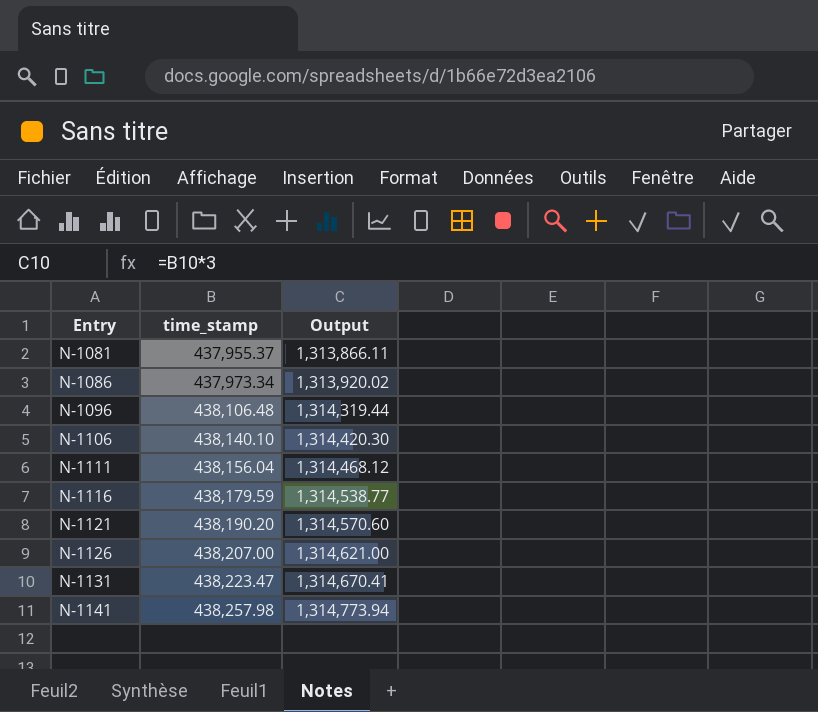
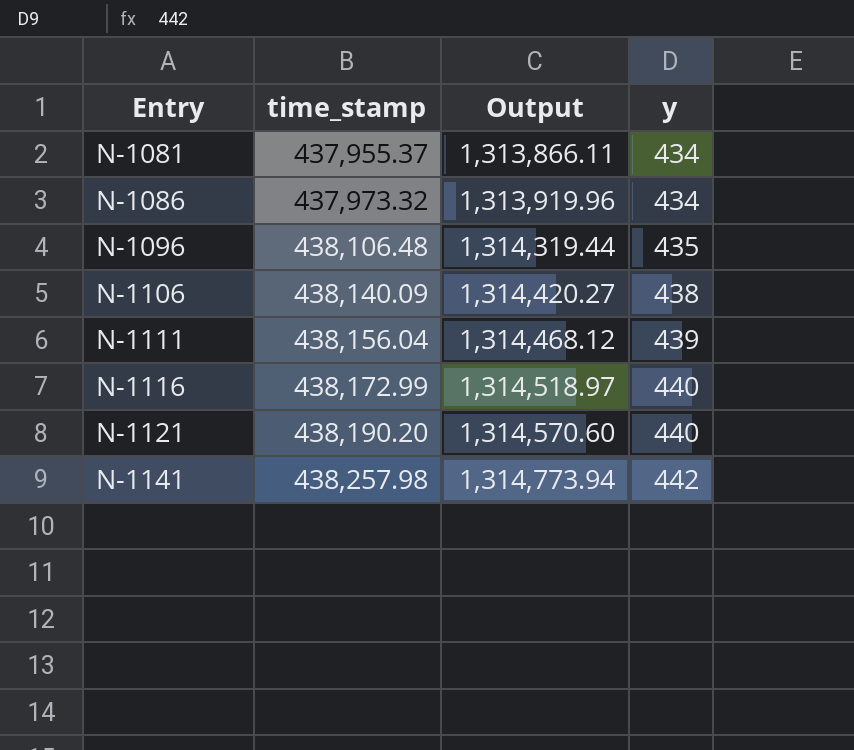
column y | position: none -> 4
row N-1126: 438,207.00 | 1,314,621.00 -> none
row N-1131: 438,223.47 | 1,314,670.41 -> none
N-1086 | time_stamp: 437,973.34 -> 437,973.32
N-1086 | Output: 1,313,920.02 -> 1,313,919.96
N-1106 | time_stamp: 438,140.10 -> 438,140.09
N-1106 | Output: 1,314,420.30 -> 1,314,420.27
N-1116 | time_stamp: 438,179.59 -> 438,172.99
N-1116 | Output: 1,314,538.77 -> 1,314,518.97

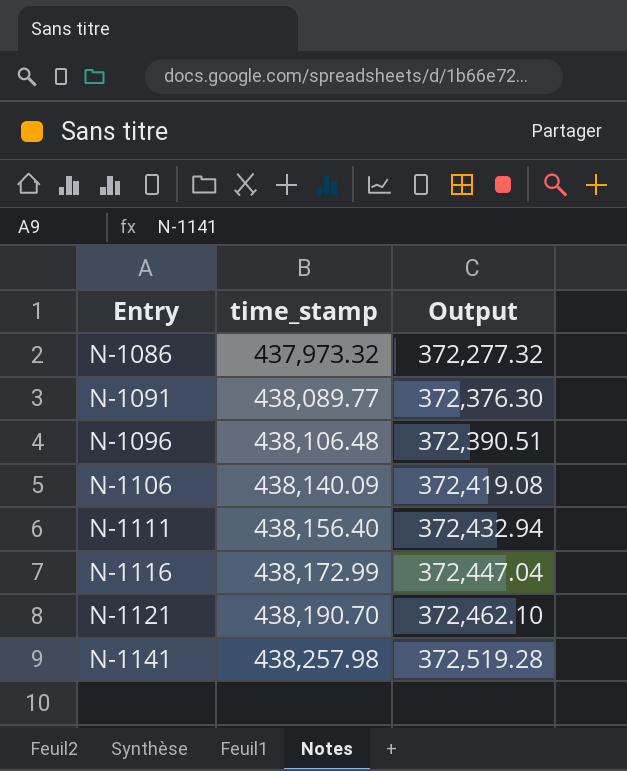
column y | position: 4 -> none
column Output | formula: [time_stamp] * 3 -> [time_stamp] * 0.85
row N-1081: 437,955.37 | 1,313,866.11 | 434 -> none
row N-1091: none -> 438,089.77 | 372,376.30
N-1111 | time_stamp: 438,156.04 -> 438,156.40
N-1121 | time_stamp: 438,190.20 -> 438,190.70

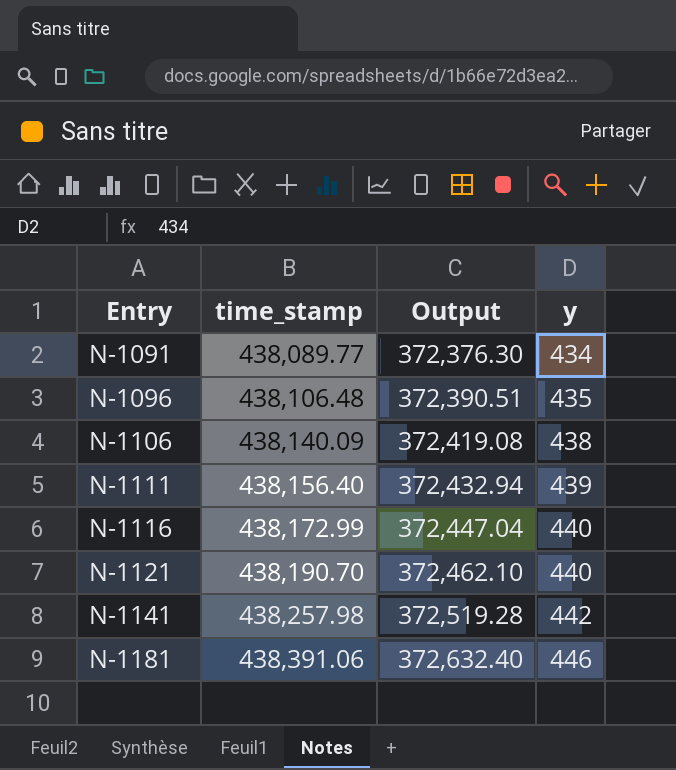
column y | position: none -> 4
row N-1086: 437,973.32 | 372,277.32 -> none
row N-1181: none -> 438,391.06 | 372,632.40 | 446

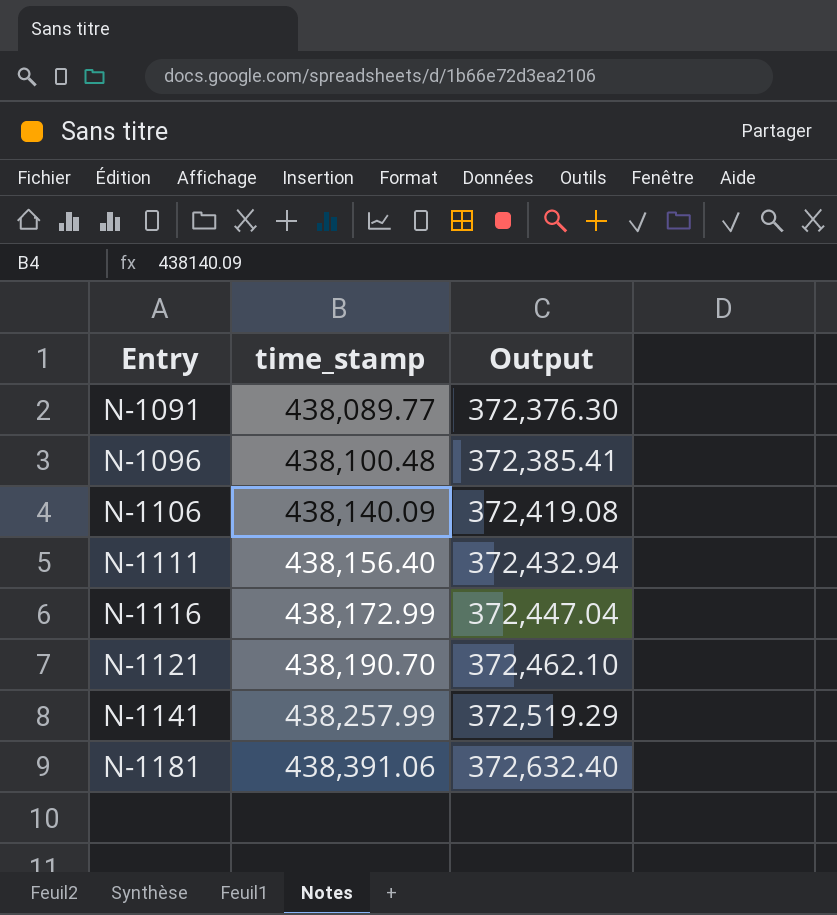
column y | position: 4 -> none
N-1096 | time_stamp: 438,106.48 -> 438,100.48
N-1096 | Output: 372,390.51 -> 372,385.41
N-1141 | time_stamp: 438,257.98 -> 438,257.99
N-1141 | Output: 372,519.28 -> 372,519.29

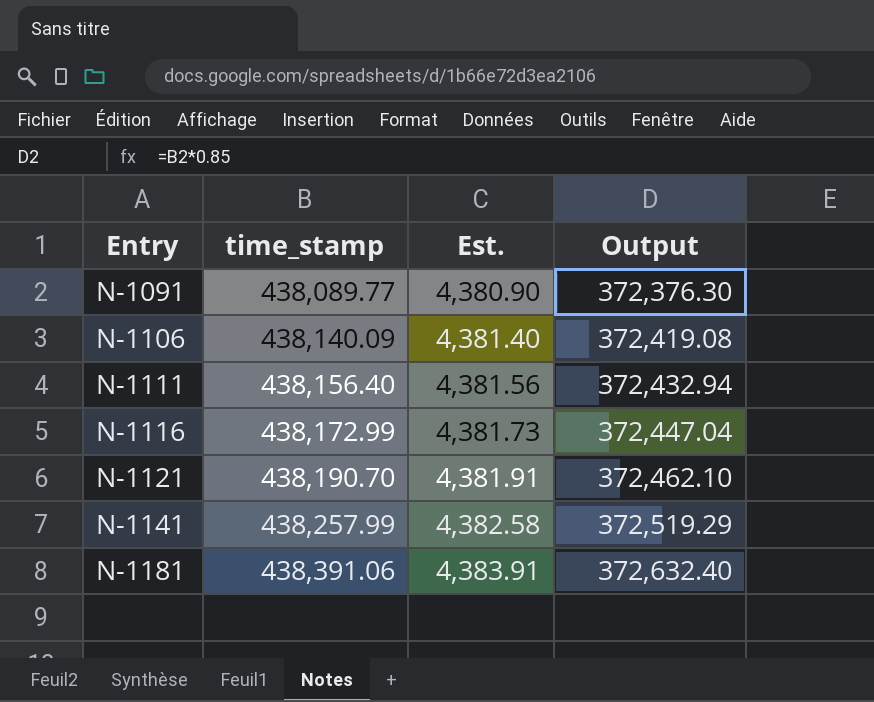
column Est. | formula: none -> [time_stamp] * 0.01
row N-1096: 438,100.48 | 372,385.41 -> none

